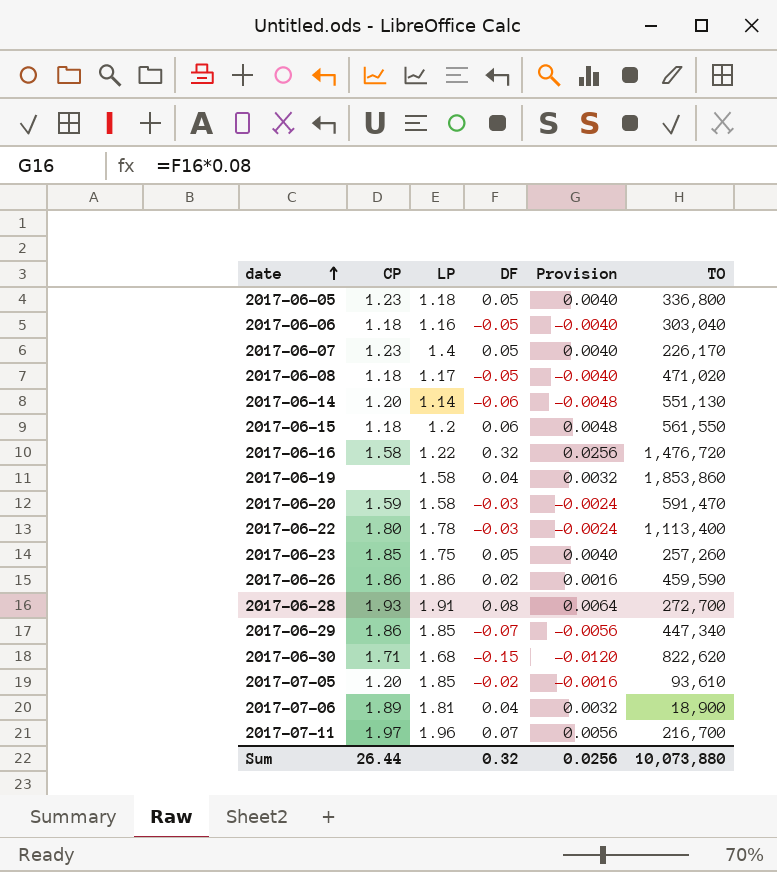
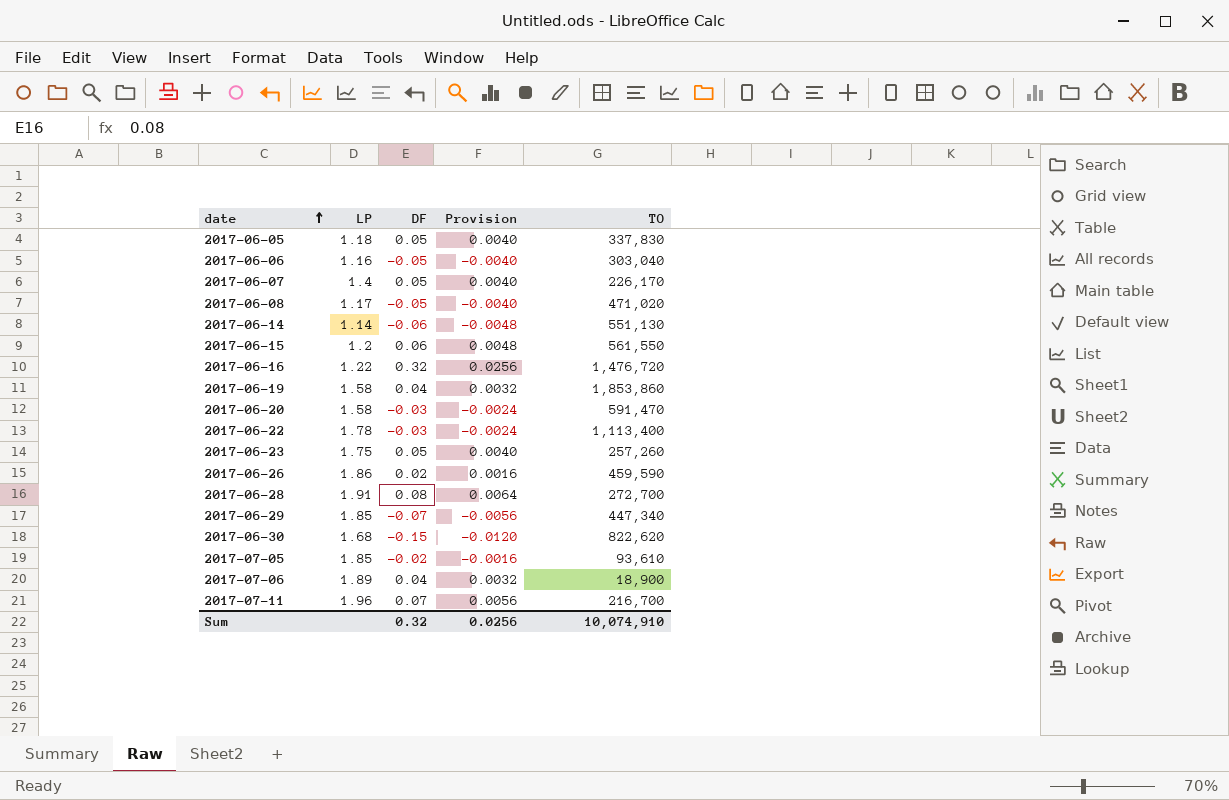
column CP | position: 2 -> none
2017-06-05 | TO: 336,800 -> 337,830
2017-07-06 | LP: 1.81 -> 1.89
Sum | TO: 10,073,880 -> 10,074,910

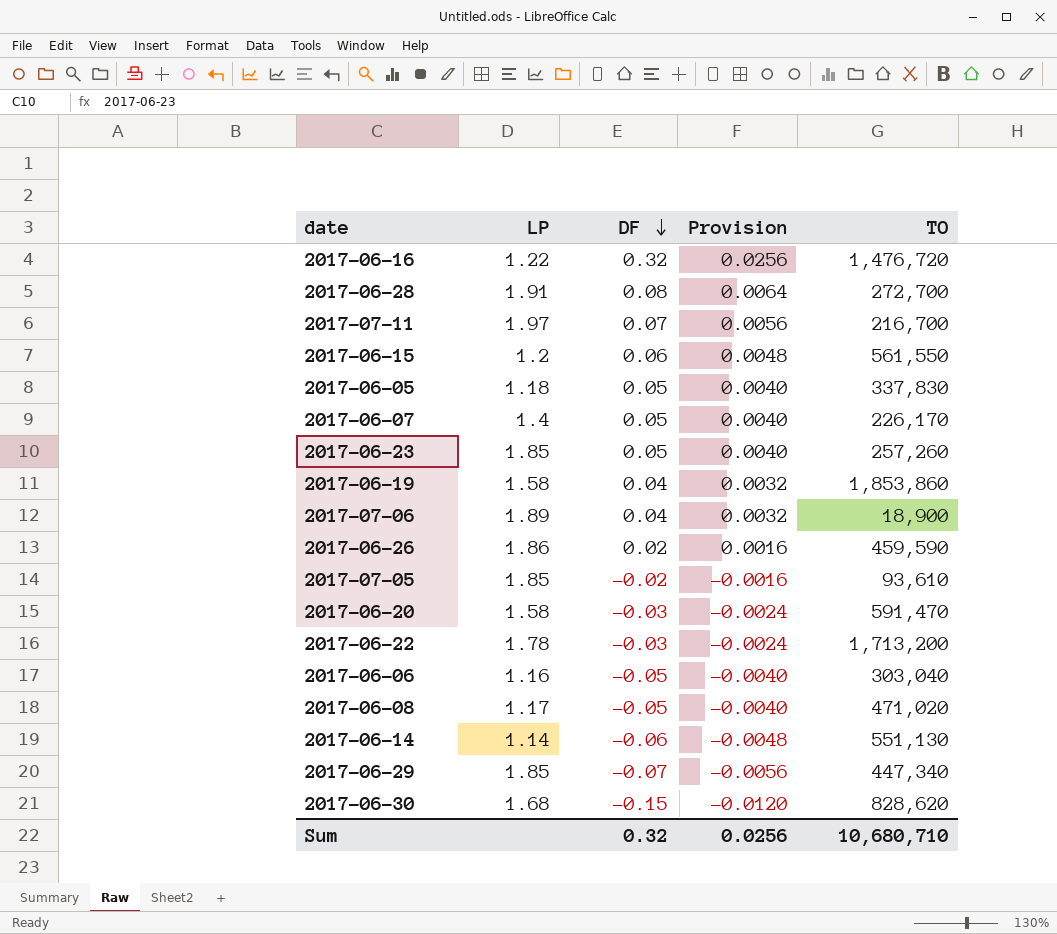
row order: date ascending -> DF descending
2017-07-11 | LP: 1.96 -> 1.97
2017-06-23 | LP: 1.75 -> 1.85
2017-06-22 | TO: 1,113,400 -> 1,713,200
2017-06-30 | TO: 822,620 -> 828,620
Sum | TO: 10,074,910 -> 10,680,710

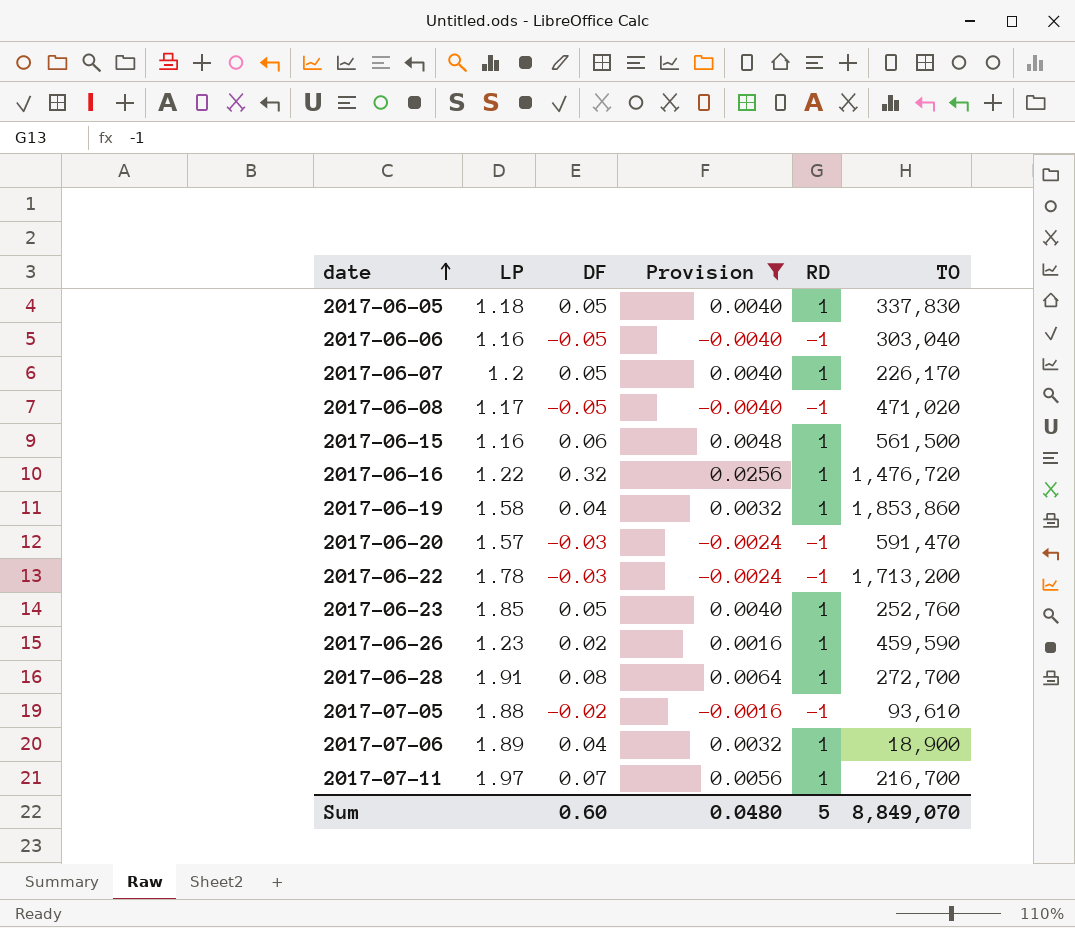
filter: none -> Provision >= -0.0040
row order: DF descending -> date ascending
column RD | position: none -> 5
2017-06-07 | LP: 1.4 -> 1.2
2017-06-15 | LP: 1.2 -> 1.16
2017-06-15 | TO: 561,550 -> 561,500
2017-06-20 | LP: 1.58 -> 1.57
2017-06-23 | TO: 257,260 -> 252,760
2017-06-26 | LP: 1.86 -> 1.23
2017-07-05 | LP: 1.85 -> 1.88
Sum | DF: 0.32 -> 0.60
Sum | Provision: 0.0256 -> 0.0480
Sum | TO: 10,680,710 -> 8,849,070

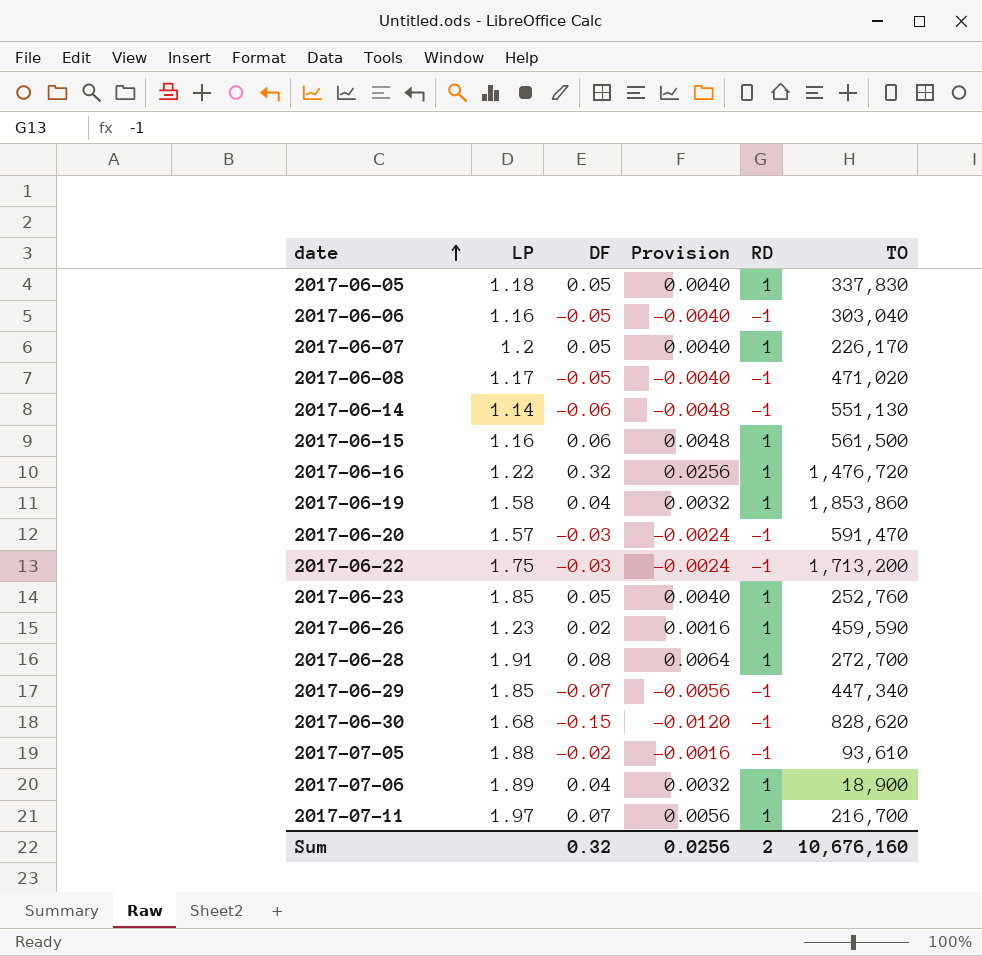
filter: Provision >= -0.0040 -> none
2017-06-22 | LP: 1.78 -> 1.75
Sum | DF: 0.60 -> 0.32
Sum | Provision: 0.0480 -> 0.0256
Sum | RD: 5 -> 2
Sum | TO: 8,849,070 -> 10,676,160

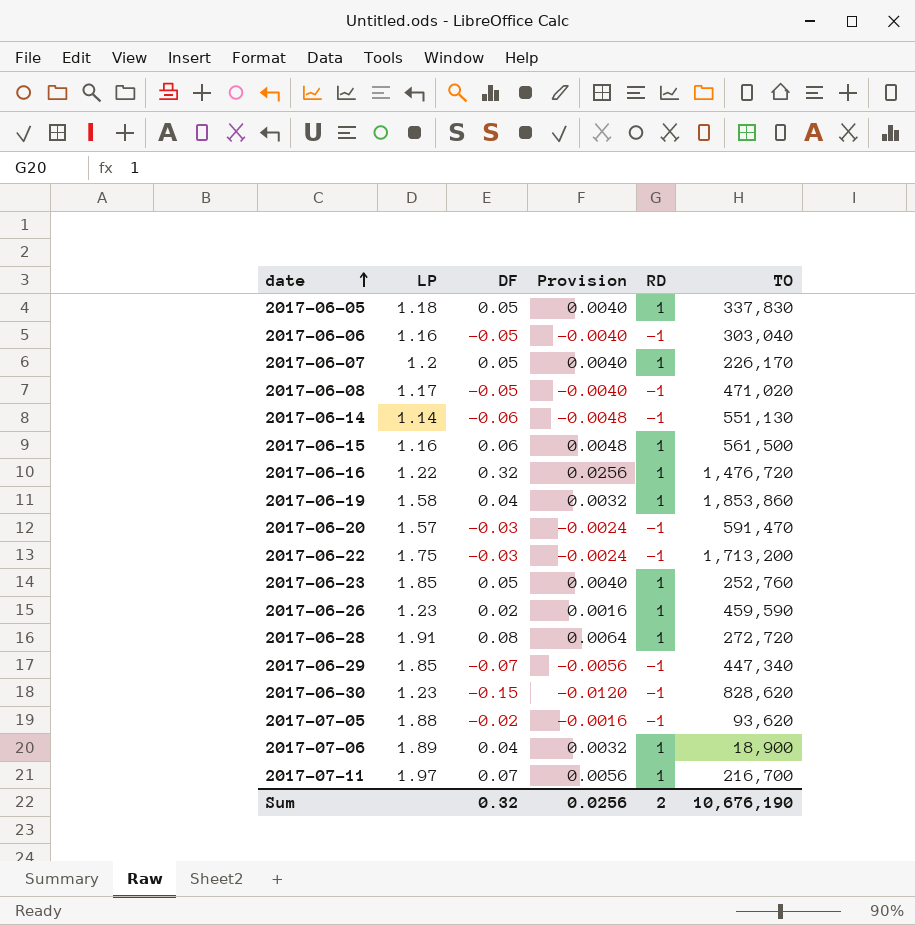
2017-06-28 | TO: 272,700 -> 272,720
2017-06-30 | LP: 1.68 -> 1.23
2017-07-05 | TO: 93,610 -> 93,620
Sum | TO: 10,676,160 -> 10,676,190

